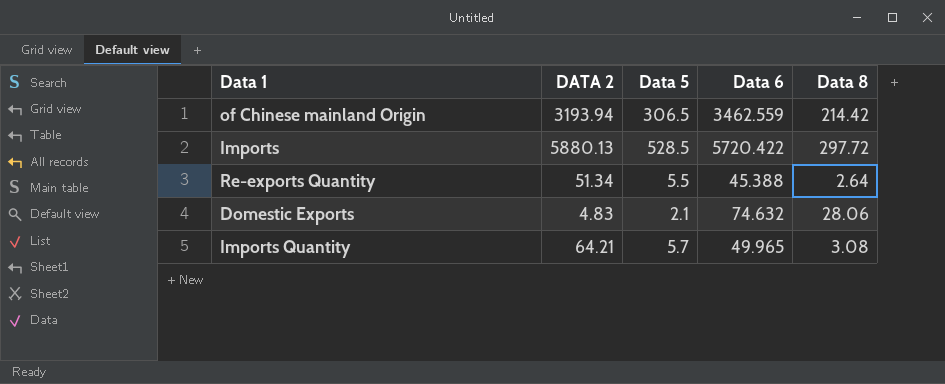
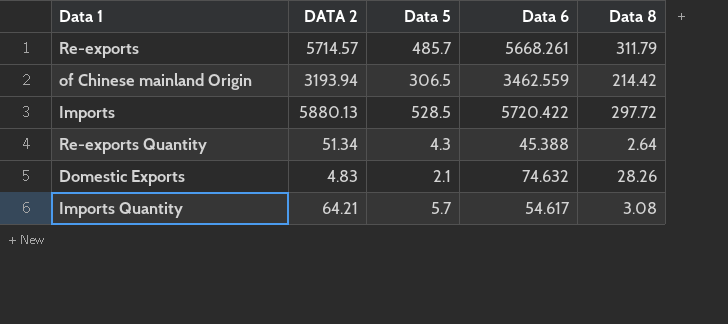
row Re-exports: none -> 5714.57 | 485.7 | 5668.261 | 311.79
Re-exports Quantity | Data 5: 5.5 -> 4.3
Domestic Exports | Data 8: 28.06 -> 28.26
Imports Quantity | Data 6: 49.965 -> 54.617

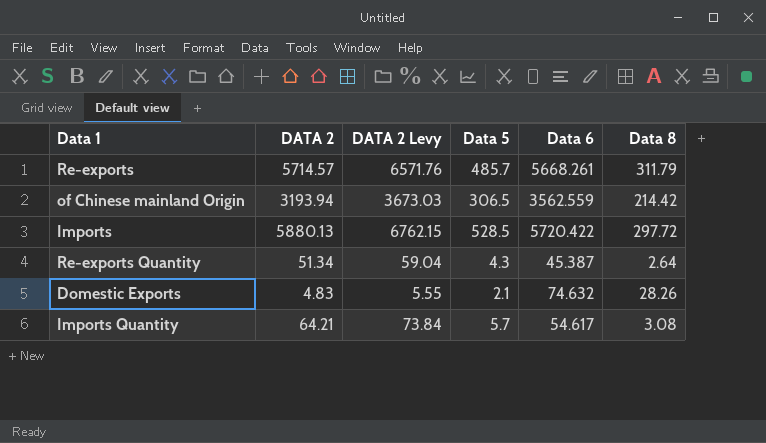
column DATA 2 Levy | formula: none -> [DATA 2] * 1.15
of Chinese mainland Origin | Data 6: 3462.559 -> 3562.559
Re-exports Quantity | Data 6: 45.388 -> 45.387

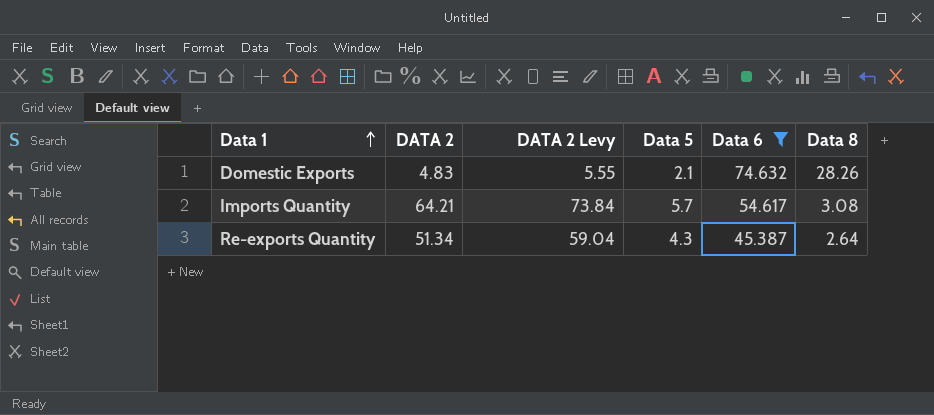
filter: none -> Data 6 <= 74.632
row order: none -> Data 1 ascending

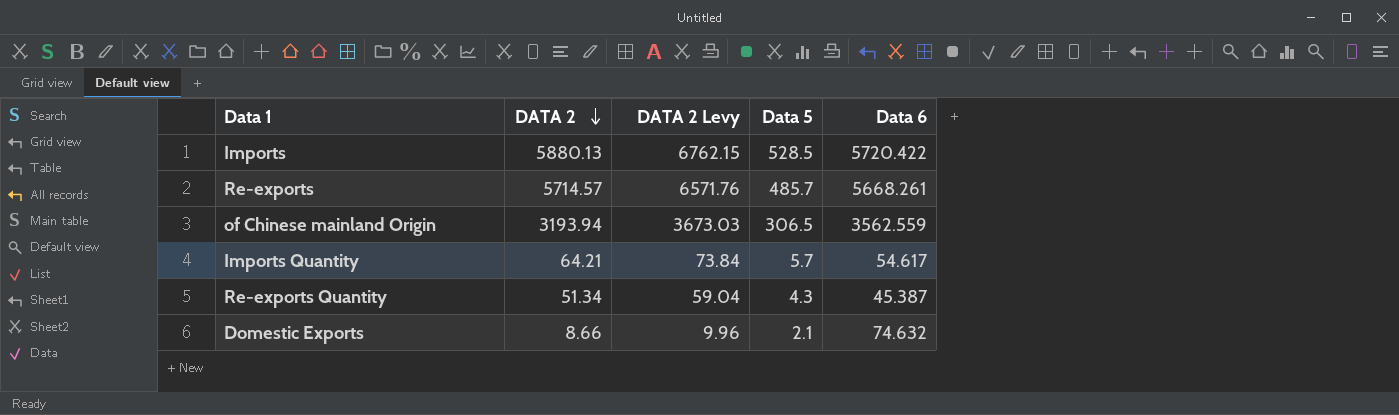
filter: Data 6 <= 74.632 -> none
row order: Data 1 ascending -> DATA 2 descending
column Data 8 | position: 6 -> none
Domestic Exports | DATA 2: 4.83 -> 8.66
Domestic Exports | DATA 2 Levy: 5.55 -> 9.96

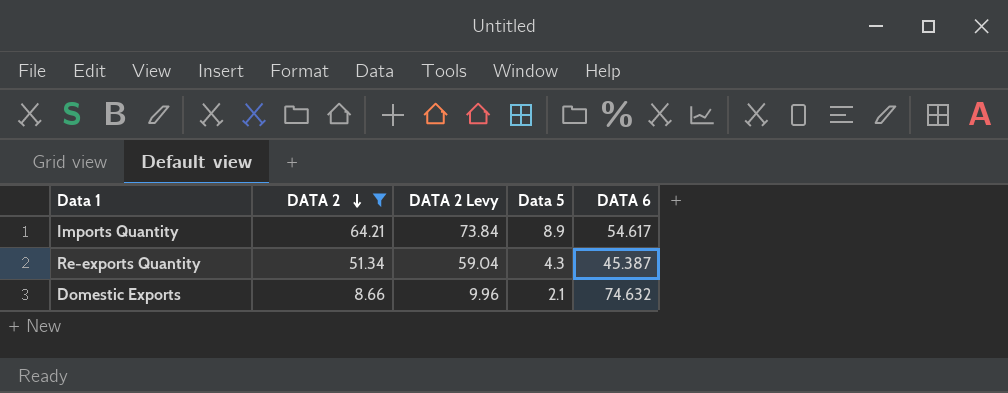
filter: none -> DATA 2 <= 64.21
column name: Data 6 -> DATA 6
Imports Quantity | Data 5: 5.7 -> 8.9

